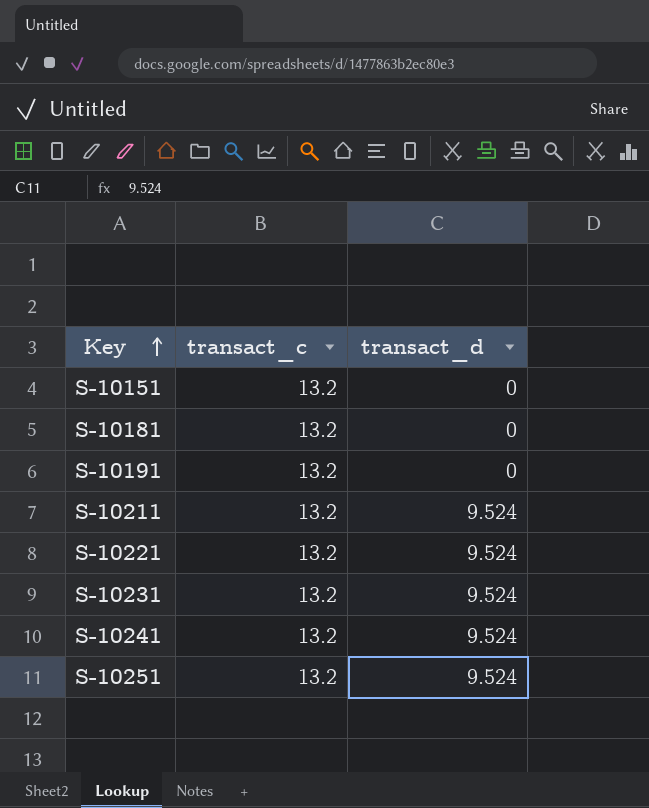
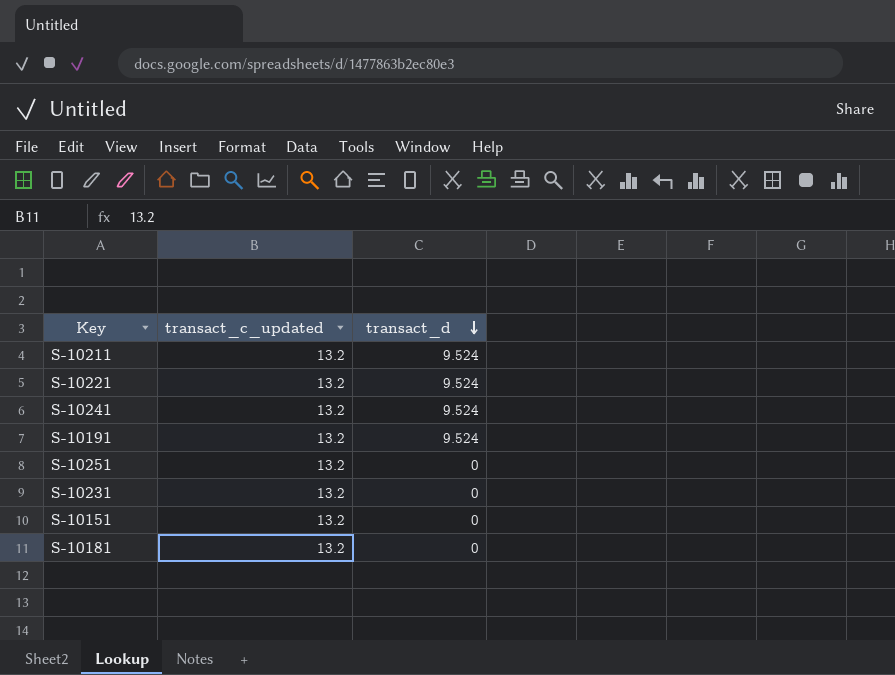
row order: Key ascending -> transact_d descending
column name: transact_c -> transact_c_updated
S-10191 | transact_d: 0 -> 9.524
S-10251 | transact_d: 9.524 -> 0
S-10231 | transact_d: 9.524 -> 0

